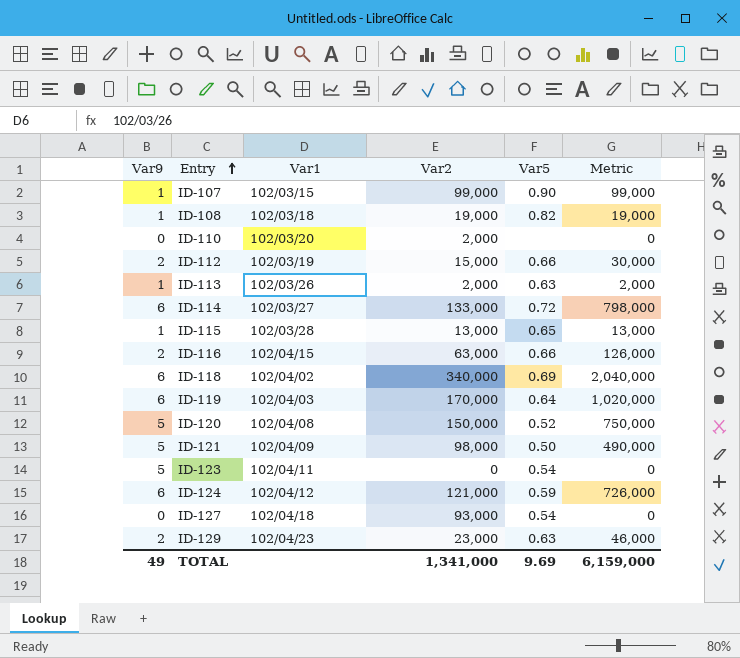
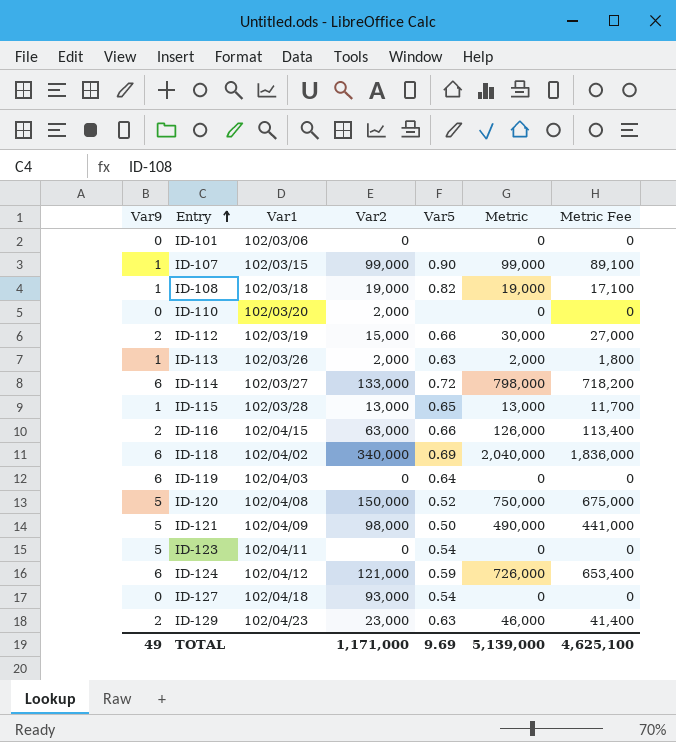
column Metric Fee | formula: none -> [Metric] * 0.9
row ID-101: none -> 0 | 102/03/06 | 0 | none | 0 | 0
ID-119 | Var2: 170,000 -> 0
ID-119 | Metric: 1,020,000 -> 0
TOTAL | Var2: 1,341,000 -> 1,171,000
TOTAL | Metric: 6,159,000 -> 5,139,000

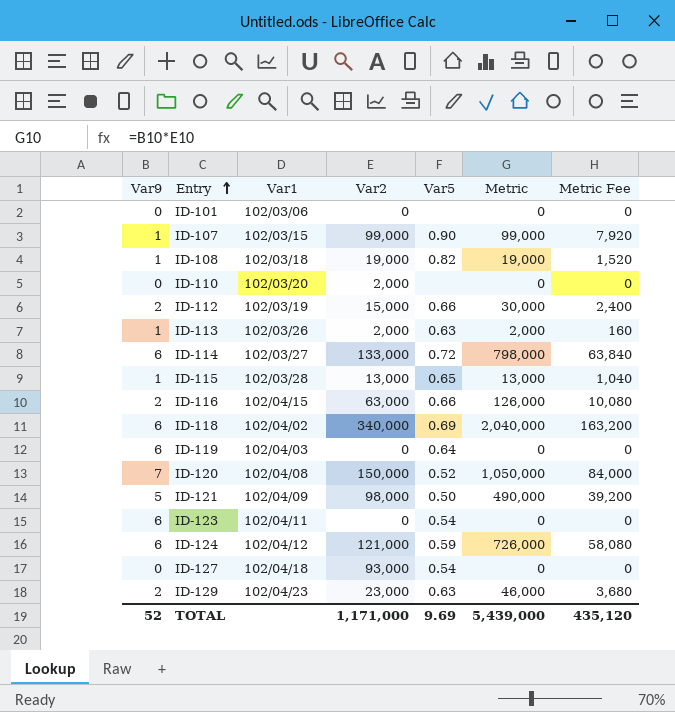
column Metric Fee | formula: [Metric] * 0.9 -> [Metric] * 0.08
ID-120 | Var9: 5 -> 7
ID-120 | Metric: 750,000 -> 1,050,000
ID-123 | Var9: 5 -> 6
TOTAL | Var9: 49 -> 52
TOTAL | Metric: 5,139,000 -> 5,439,000
TOTAL | Metric Fee: 4,625,100 -> 435,120

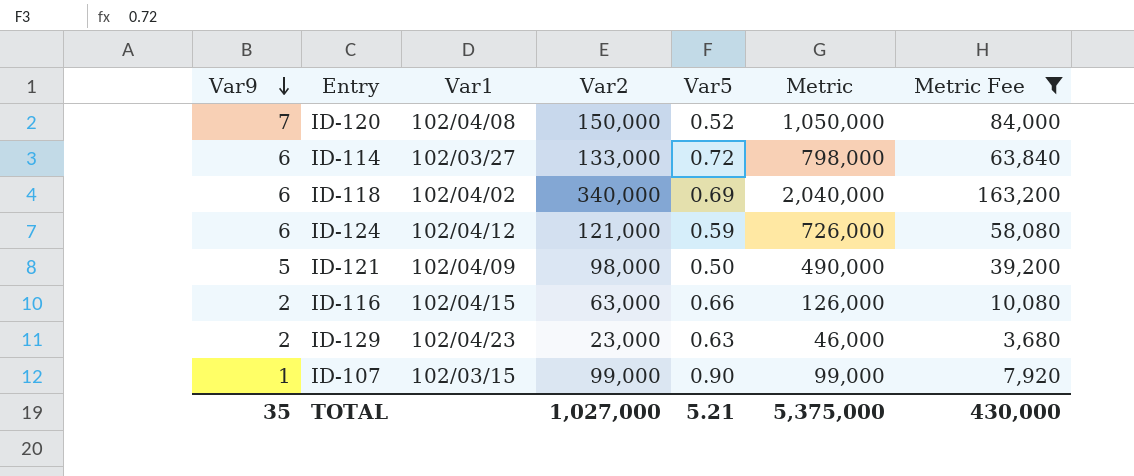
filter: none -> Metric Fee >= 3,680
row order: Entry ascending -> Var9 descending
TOTAL | Var9: 52 -> 35
TOTAL | Var2: 1,171,000 -> 1,027,000
TOTAL | Var5: 9.69 -> 5.21
TOTAL | Metric: 5,439,000 -> 5,375,000
TOTAL | Metric Fee: 435,120 -> 430,000

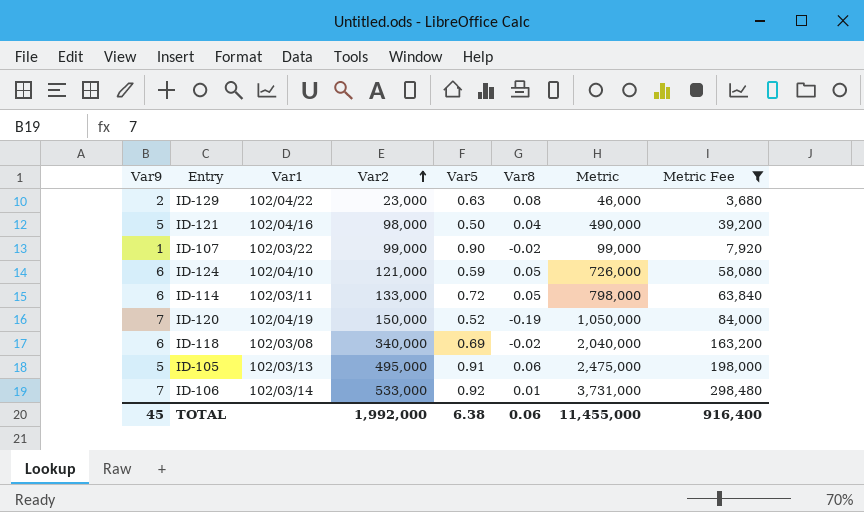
row order: Var9 descending -> Var2 ascending
column Var8 | position: none -> 6
row ID-116: 2 | 102/04/15 | 63,000 | 0.66 | 126,000 | 10,080 -> none
ID-129 | Var1: 102/04/23 -> 102/04/22
ID-121 | Var1: 102/04/09 -> 102/04/16
ID-107 | Var1: 102/03/15 -> 102/03/22
ID-124 | Var1: 102/04/12 -> 102/04/10
ID-114 | Var1: 102/03/27 -> 102/03/11
ID-120 | Var1: 102/04/08 -> 102/04/19
ID-118 | Var1: 102/04/02 -> 102/03/08
row ID-105: none -> 5 | 102/03/13 | 495,000 | 0.91 | 0.06 | 2,475,000 | 198,000
row ID-106: none -> 7 | 102/03/14 | 533,000 | 0.92 | 0.01 | 3,731,000 | 298,480
TOTAL | Var9: 35 -> 45
TOTAL | Var2: 1,027,000 -> 1,992,000
TOTAL | Var5: 5.21 -> 6.38
TOTAL | Metric: 5,375,000 -> 11,455,000
TOTAL | Metric Fee: 430,000 -> 916,400

